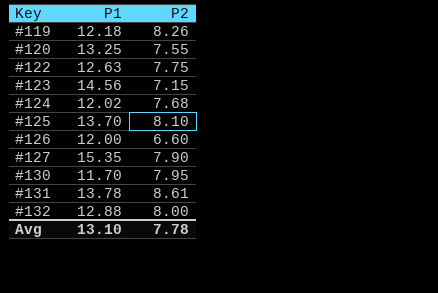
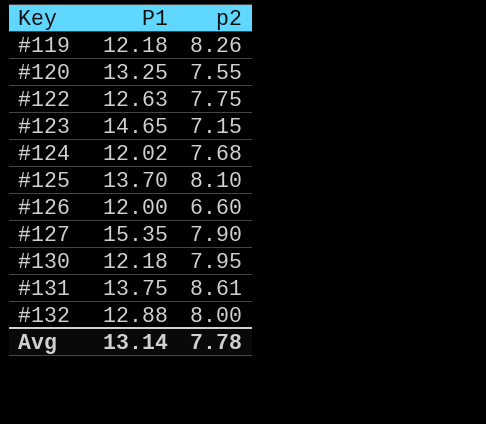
column name: P2 -> p2
#123 | P1: 14.56 -> 14.65
#130 | P1: 11.70 -> 12.18
#131 | P1: 13.78 -> 13.75
Avg | P1: 13.10 -> 13.14

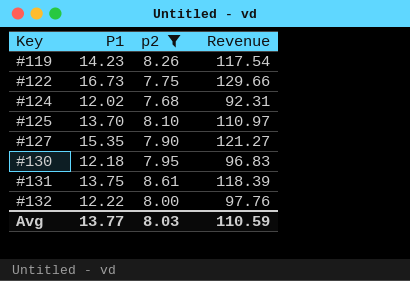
filter: none -> p2 >= 7.68
column Revenue | formula: none -> [P1] * [p2]
#119 | P1: 12.18 -> 14.23
#122 | P1: 12.63 -> 16.73
#132 | P1: 12.88 -> 12.22
Avg | P1: 13.14 -> 13.77
Avg | p2: 7.78 -> 8.03

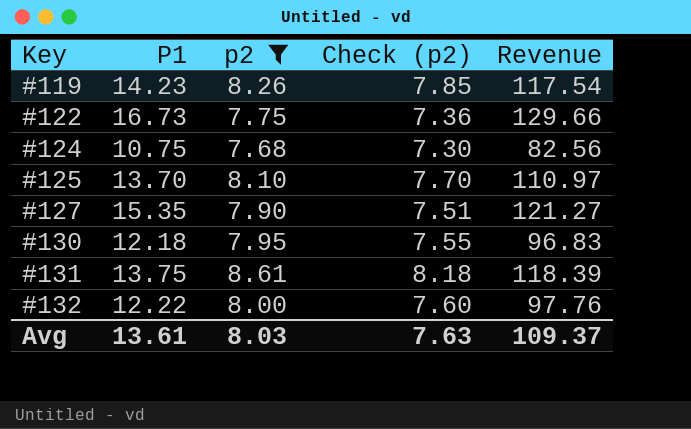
column Check (p2) | formula: none -> [p2] * 0.95
#124 | P1: 12.02 -> 10.75
#124 | Revenue: 92.31 -> 82.56
Avg | P1: 13.77 -> 13.61
Avg | Revenue: 110.59 -> 109.37

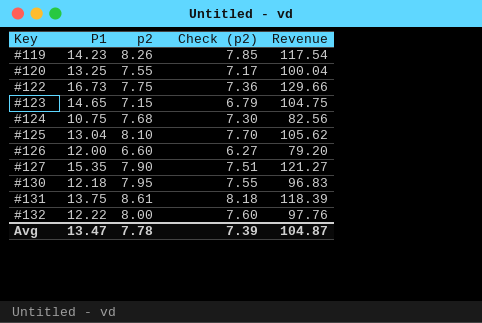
filter: p2 >= 7.68 -> none
#125 | P1: 13.70 -> 13.04
#125 | Revenue: 110.97 -> 105.62
Avg | P1: 13.61 -> 13.47
Avg | p2: 8.03 -> 7.78
Avg | Check (p2): 7.63 -> 7.39
Avg | Revenue: 109.37 -> 104.87

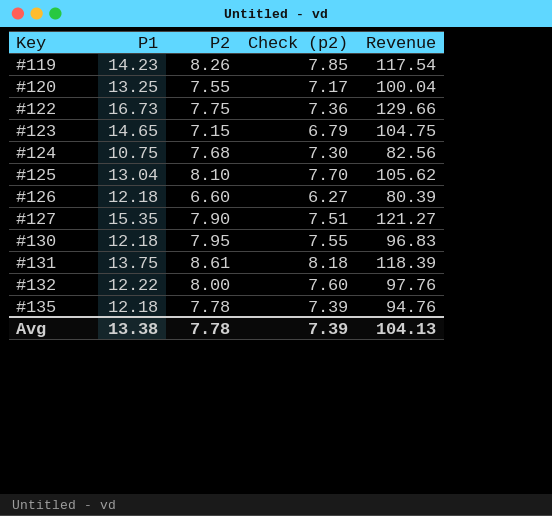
column name: p2 -> P2
#126 | P1: 12.00 -> 12.18
#126 | Revenue: 79.20 -> 80.39
row #135: none -> 12.18 | 7.78 | 7.39 | 94.76
Avg | P1: 13.47 -> 13.38
Avg | Revenue: 104.87 -> 104.13

